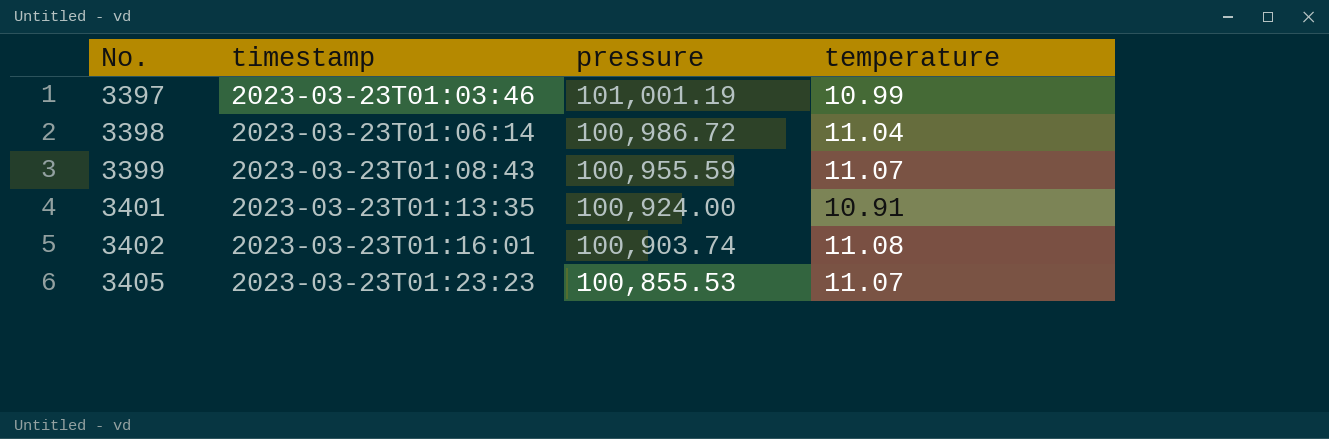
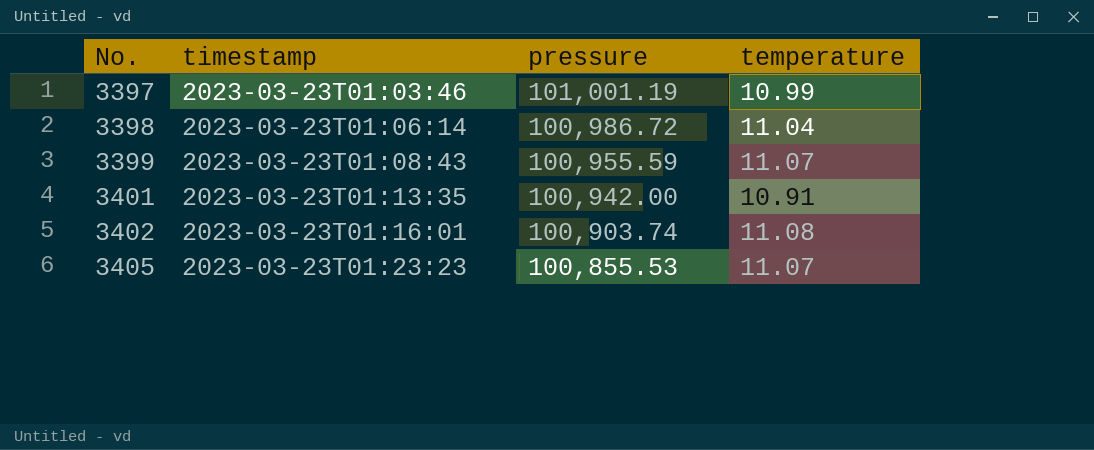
3401 | pressure: 100,924.00 -> 100,942.00

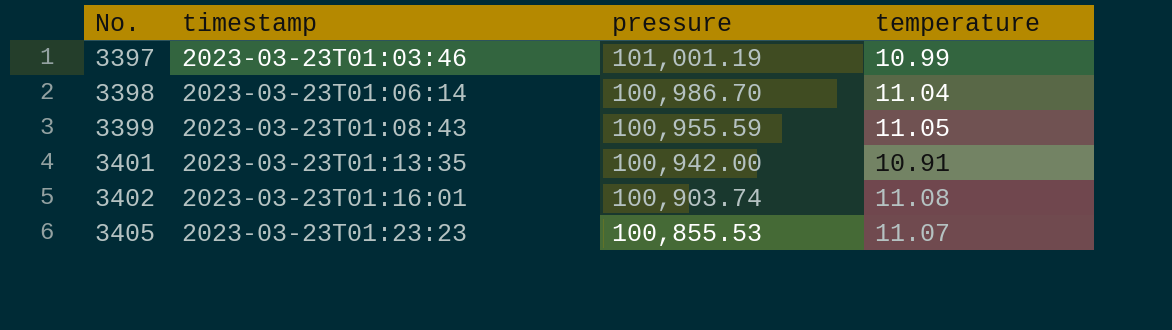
3398 | pressure: 100,986.72 -> 100,986.70
3399 | temperature: 11.07 -> 11.05

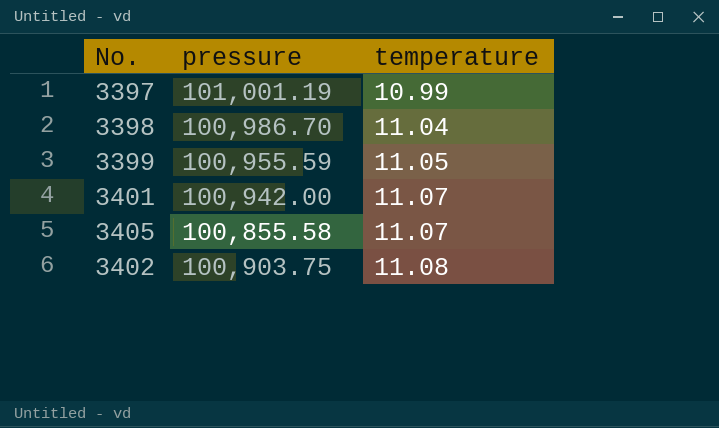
row order: No. ascending -> temperature ascending
column timestamp | position: 2 -> none
3401 | temperature: 10.91 -> 11.07
3405 | pressure: 100,855.53 -> 100,855.58
3402 | pressure: 100,903.74 -> 100,903.75

